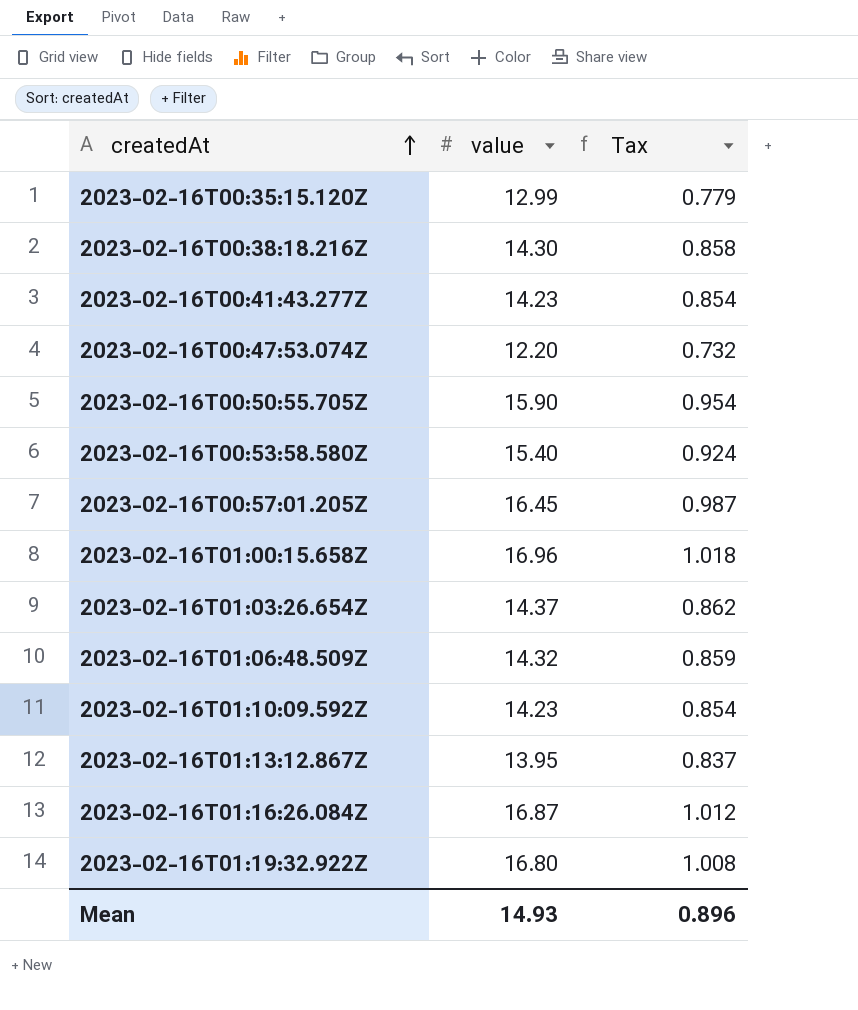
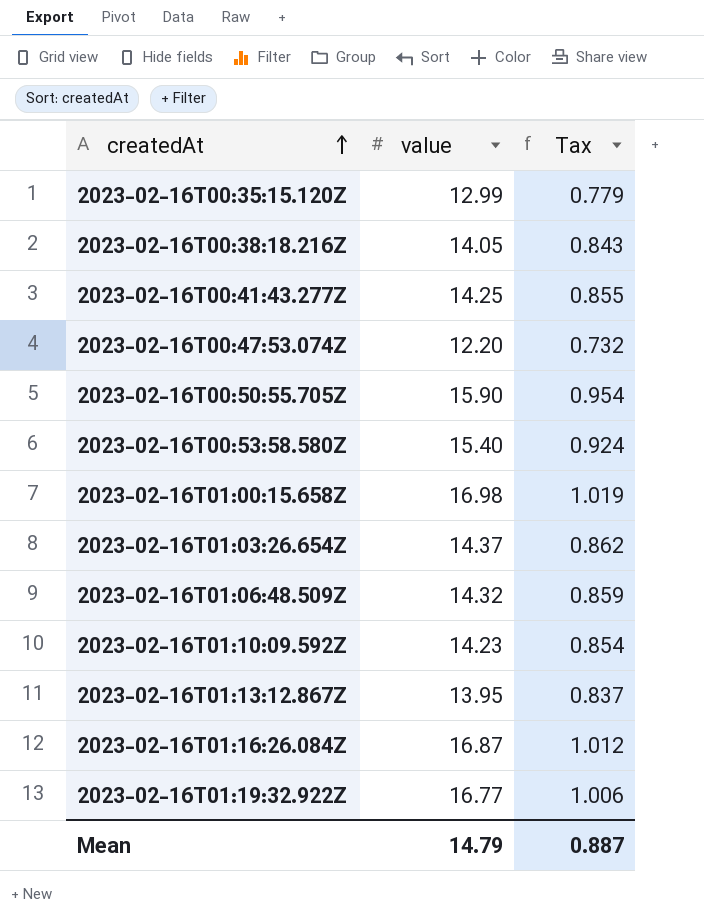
row 2023-02-16T00:57:01.205Z: 16.45 | 0.987 -> none
2023-02-16T00:38:18.216Z | value: 14.30 -> 14.05
2023-02-16T00:38:18.216Z | Tax: 0.858 -> 0.843
2023-02-16T00:41:43.277Z | value: 14.23 -> 14.25
2023-02-16T00:41:43.277Z | Tax: 0.854 -> 0.855
2023-02-16T01:00:15.658Z | value: 16.96 -> 16.98
2023-02-16T01:00:15.658Z | Tax: 1.018 -> 1.019
2023-02-16T01:19:32.922Z | value: 16.80 -> 16.77
2023-02-16T01:19:32.922Z | Tax: 1.008 -> 1.006
Mean | value: 14.93 -> 14.79
Mean | Tax: 0.896 -> 0.887

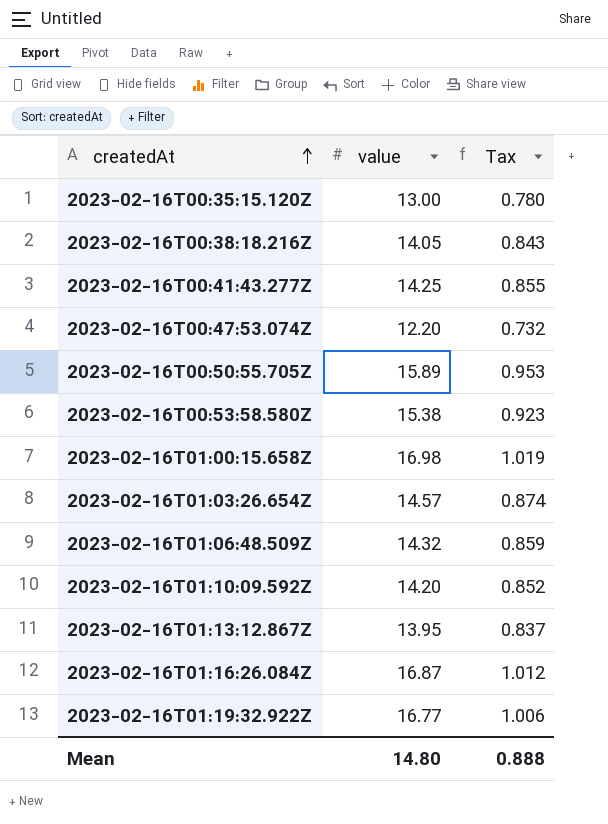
2023-02-16T00:35:15.120Z | value: 12.99 -> 13.00
2023-02-16T00:35:15.120Z | Tax: 0.779 -> 0.780
2023-02-16T00:50:55.705Z | value: 15.90 -> 15.89
2023-02-16T00:50:55.705Z | Tax: 0.954 -> 0.953
2023-02-16T00:53:58.580Z | value: 15.40 -> 15.38
2023-02-16T00:53:58.580Z | Tax: 0.924 -> 0.923
2023-02-16T01:03:26.654Z | value: 14.37 -> 14.57
2023-02-16T01:03:26.654Z | Tax: 0.862 -> 0.874
2023-02-16T01:10:09.592Z | value: 14.23 -> 14.20
2023-02-16T01:10:09.592Z | Tax: 0.854 -> 0.852
Mean | value: 14.79 -> 14.80
Mean | Tax: 0.887 -> 0.888

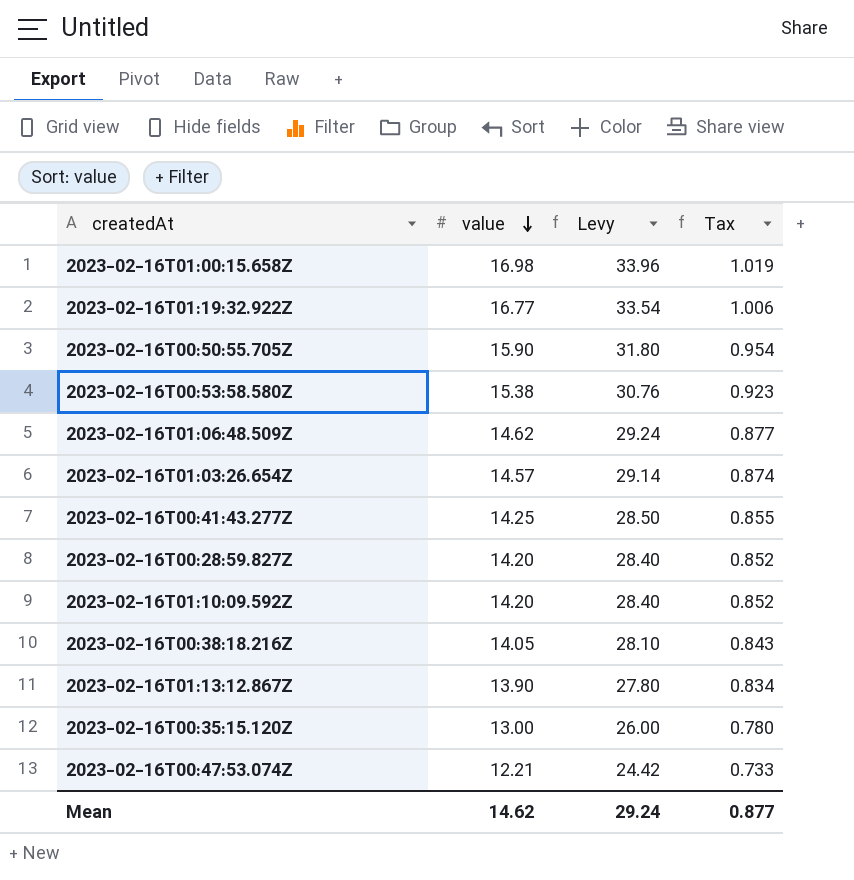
row order: createdAt ascending -> value descending
column Levy | formula: none -> [value] * 2
row 2023-02-16T01:16:26.084Z: 16.87 | 1.012 -> none
2023-02-16T00:50:55.705Z | value: 15.89 -> 15.90
2023-02-16T00:50:55.705Z | Tax: 0.953 -> 0.954
2023-02-16T01:06:48.509Z | value: 14.32 -> 14.62
2023-02-16T01:06:48.509Z | Tax: 0.859 -> 0.877
row 2023-02-16T00:28:59.827Z: none -> 14.20 | 28.40 | 0.852
2023-02-16T01:13:12.867Z | value: 13.95 -> 13.90
2023-02-16T01:13:12.867Z | Tax: 0.837 -> 0.834
2023-02-16T00:47:53.074Z | value: 12.20 -> 12.21
2023-02-16T00:47:53.074Z | Tax: 0.732 -> 0.733
Mean | value: 14.80 -> 14.62
Mean | Tax: 0.888 -> 0.877

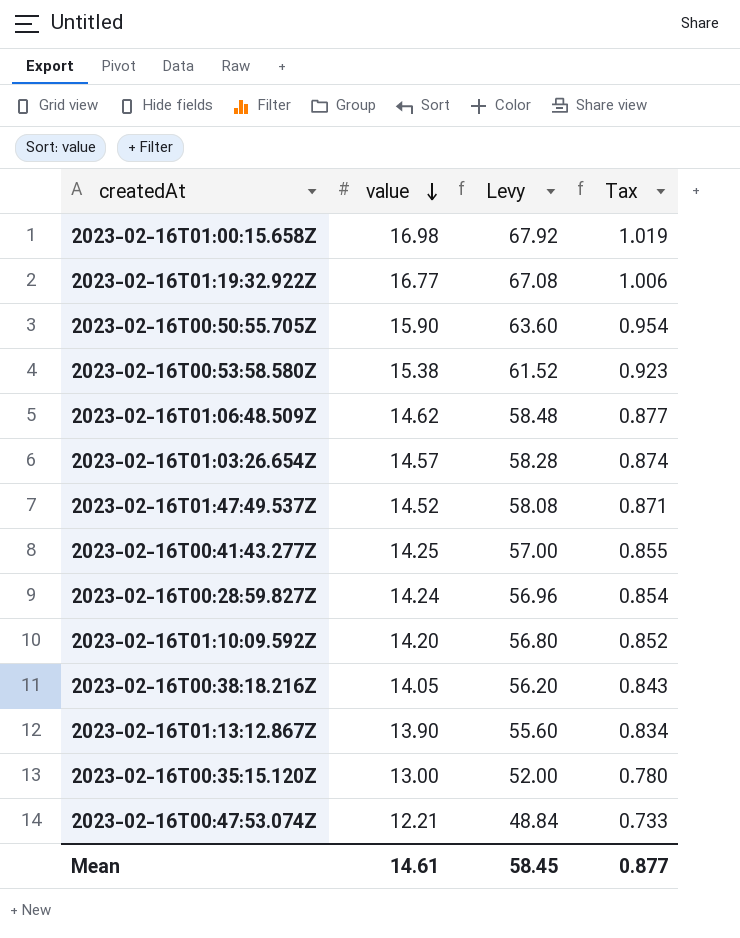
column Levy | formula: [value] * 2 -> [value] * 4
row 2023-02-16T01:47:49.537Z: none -> 14.52 | 58.08 | 0.871
2023-02-16T00:28:59.827Z | value: 14.20 -> 14.24
2023-02-16T00:28:59.827Z | Tax: 0.852 -> 0.854
Mean | value: 14.62 -> 14.61
Mean | Levy: 29.24 -> 58.45

